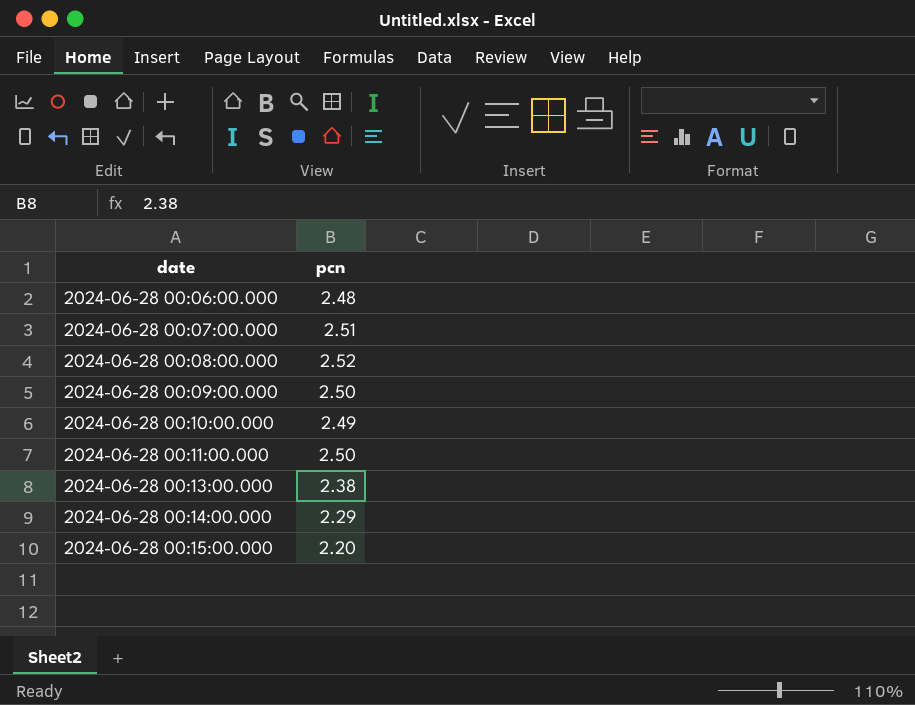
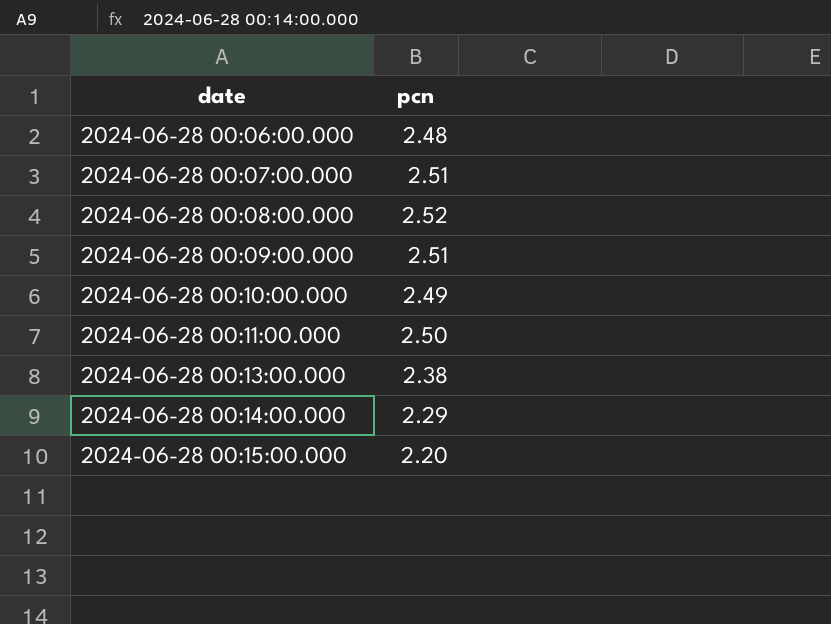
2024-06-28 00:09:00.000 | pcn: 2.50 -> 2.51

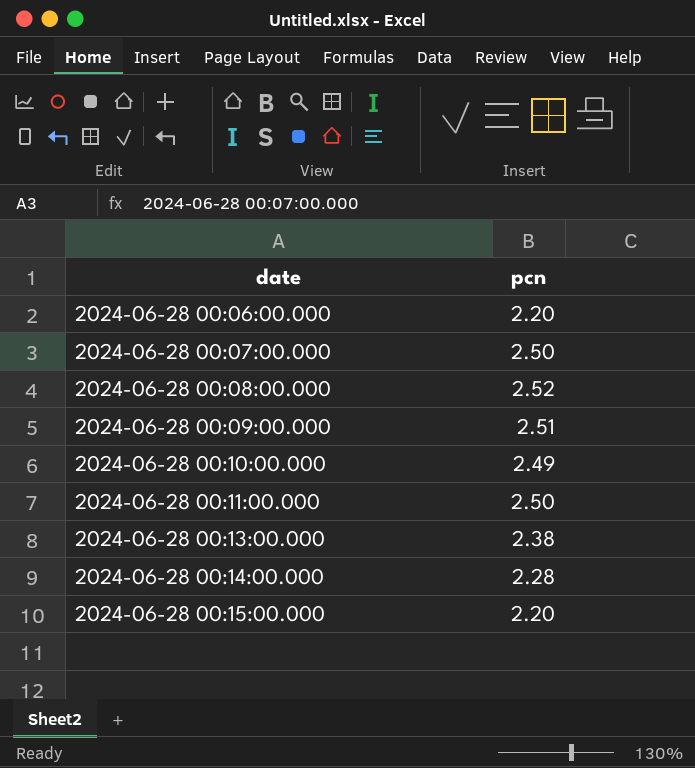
2024-06-28 00:06:00.000 | pcn: 2.48 -> 2.20
2024-06-28 00:07:00.000 | pcn: 2.51 -> 2.50
2024-06-28 00:14:00.000 | pcn: 2.29 -> 2.28

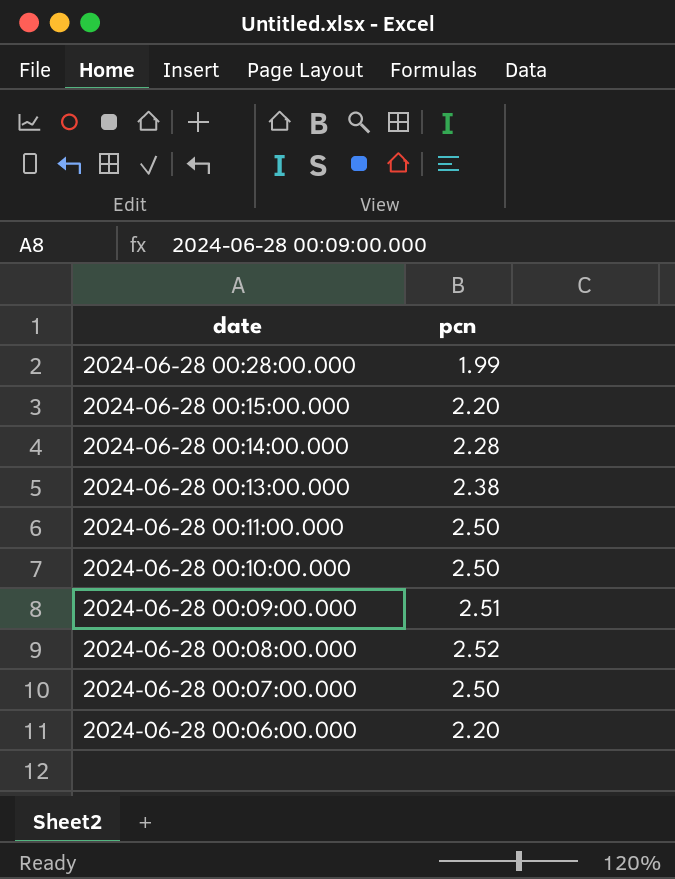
row order: date ascending -> date descending
row 2024-06-28 00:28:00.000: none -> 1.99
2024-06-28 00:10:00.000 | pcn: 2.49 -> 2.50

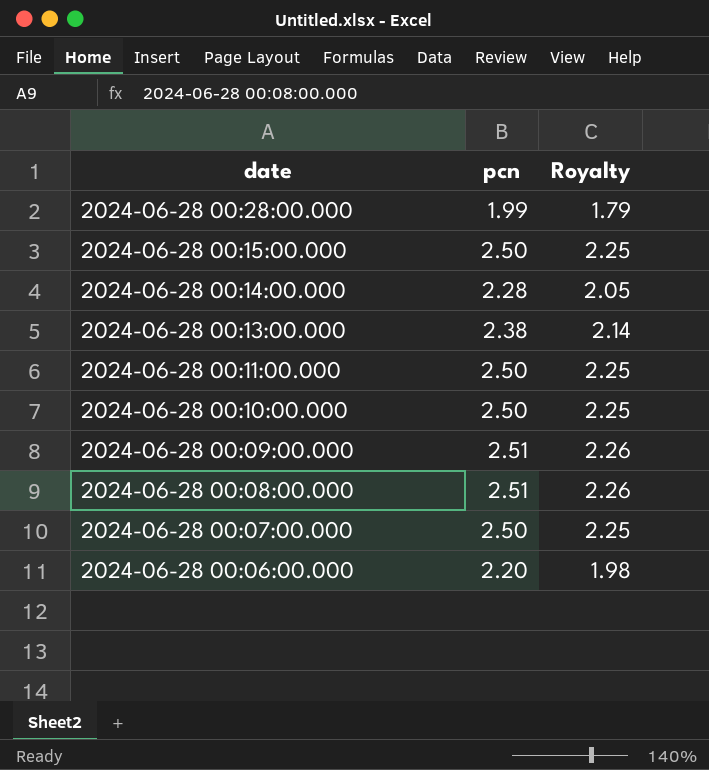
column Royalty | formula: none -> [pcn] * 0.9
2024-06-28 00:15:00.000 | pcn: 2.20 -> 2.50
2024-06-28 00:08:00.000 | pcn: 2.52 -> 2.51

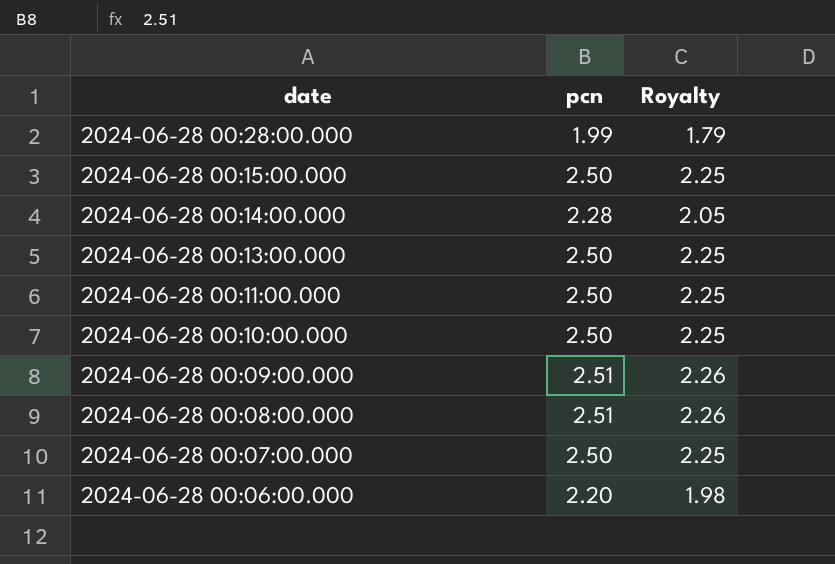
2024-06-28 00:13:00.000 | pcn: 2.38 -> 2.50
2024-06-28 00:13:00.000 | Royalty: 2.14 -> 2.25

